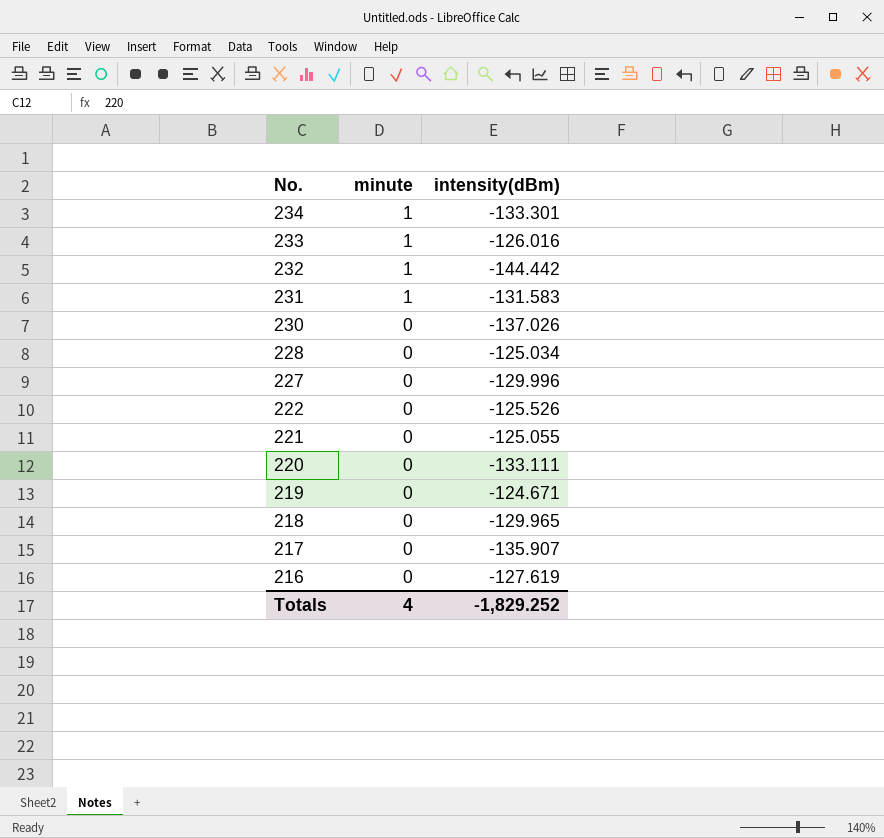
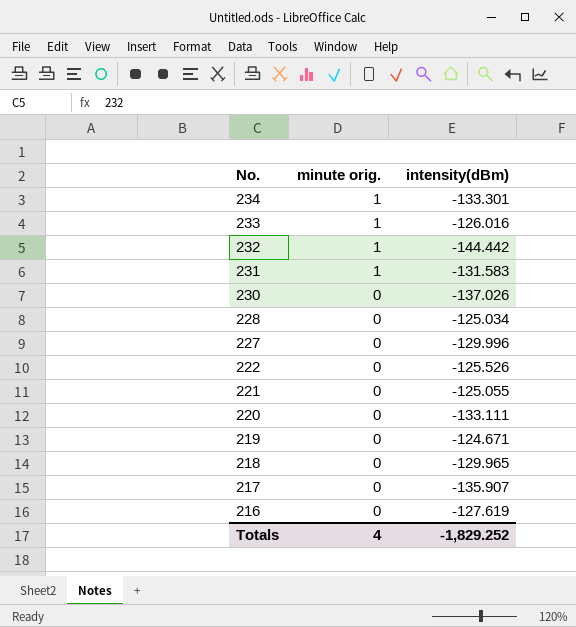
column name: minute -> minute orig.

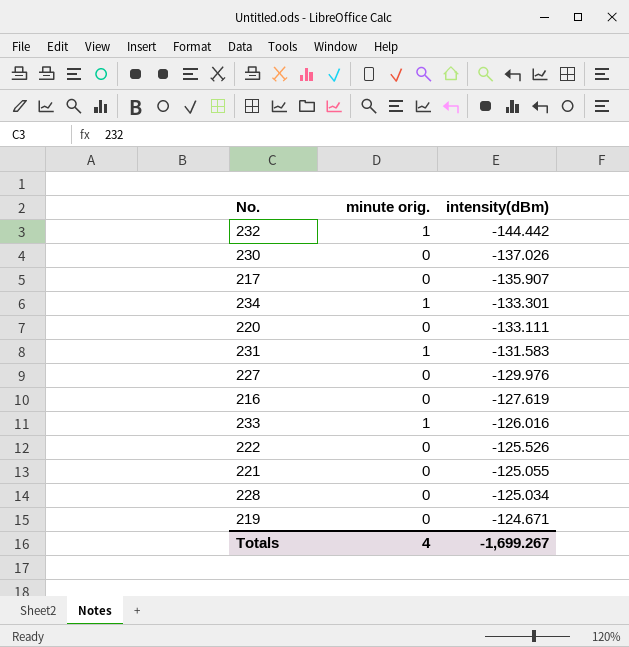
row order: No. descending -> intensity(dBm) ascending
row 218: 0 | -129.965 -> none
227 | intensity(dBm): -129.996 -> -129.976
Totals | intensity(dBm): -1,829.252 -> -1,699.267

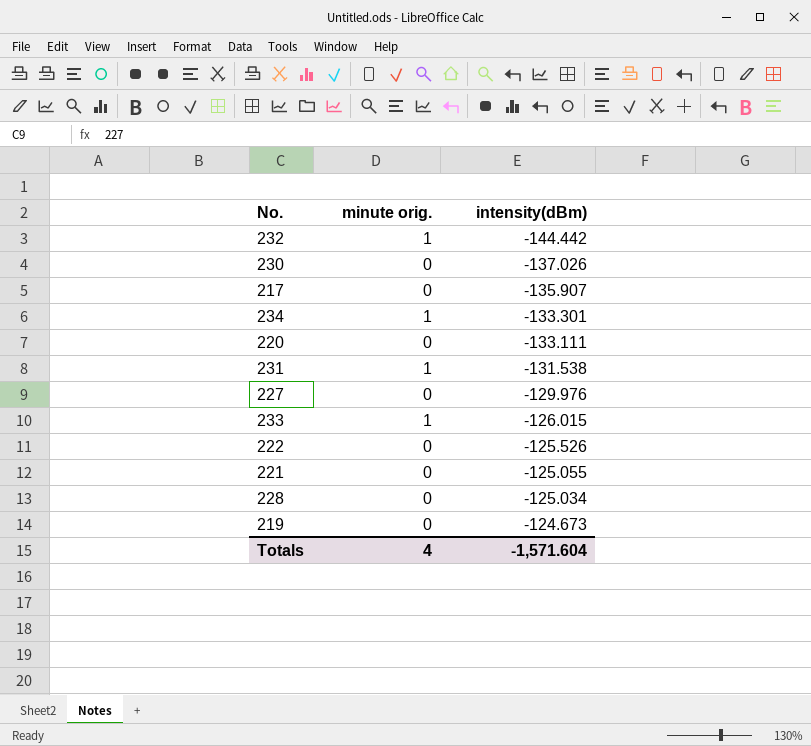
row 216: 0 | -127.619 -> none
231 | intensity(dBm): -131.583 -> -131.538
233 | intensity(dBm): -126.016 -> -126.015
219 | intensity(dBm): -124.671 -> -124.673
Totals | intensity(dBm): -1,699.267 -> -1,571.604

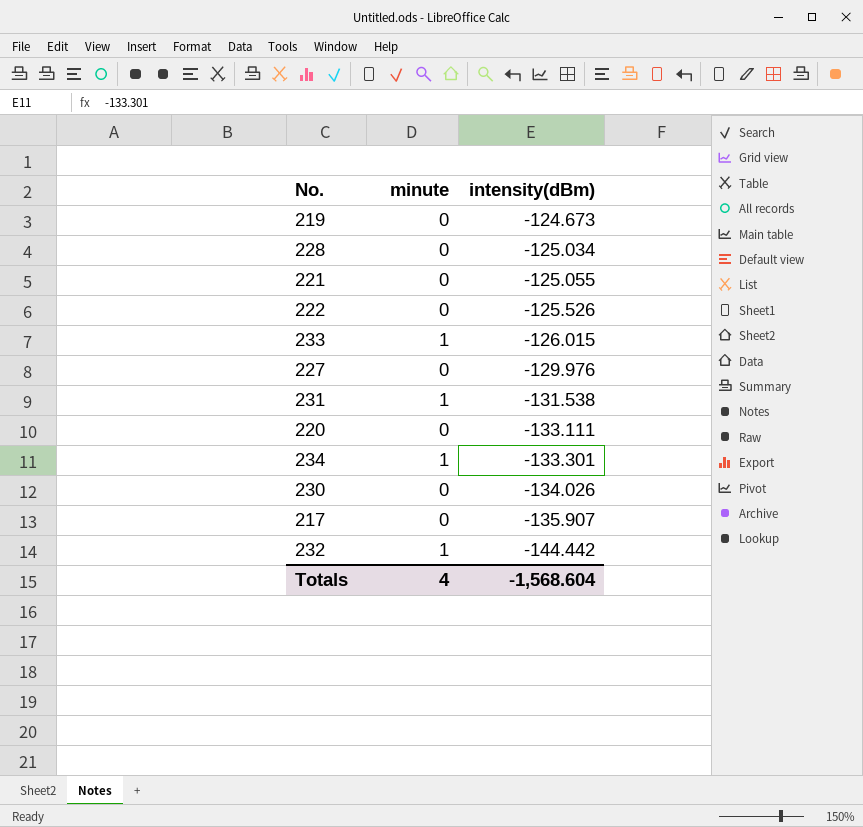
row order: intensity(dBm) ascending -> intensity(dBm) descending
column name: minute orig. -> minute
230 | intensity(dBm): -137.026 -> -134.026
Totals | intensity(dBm): -1,571.604 -> -1,568.604

